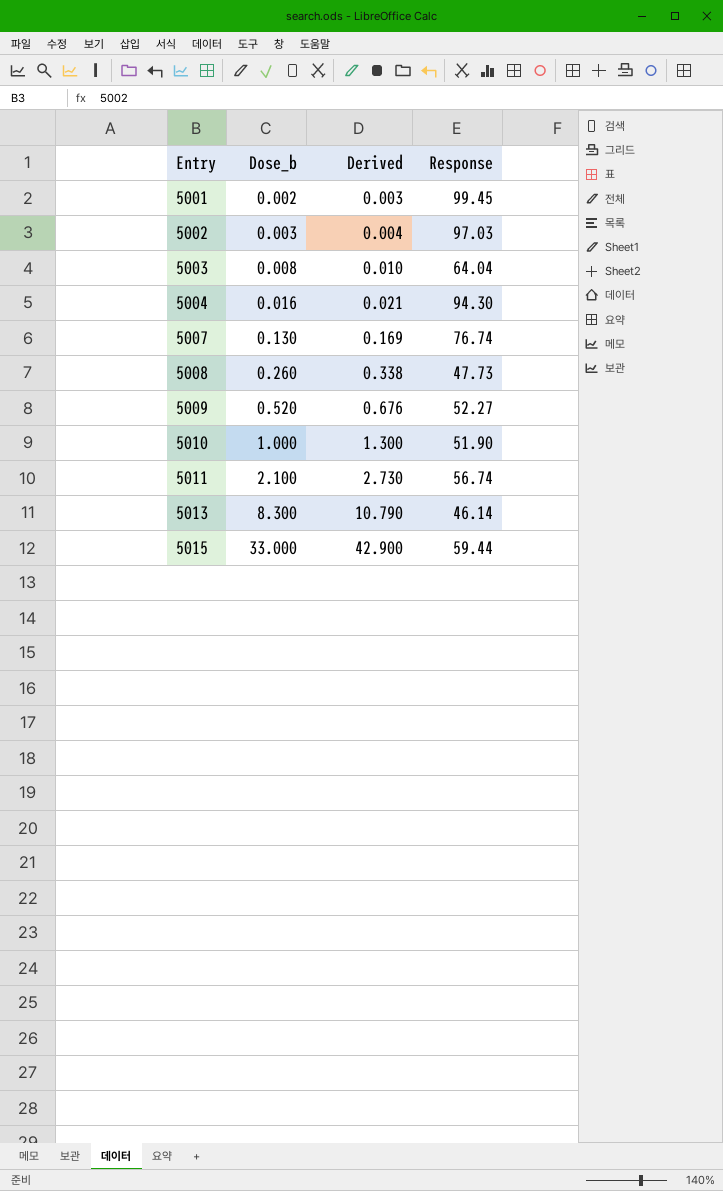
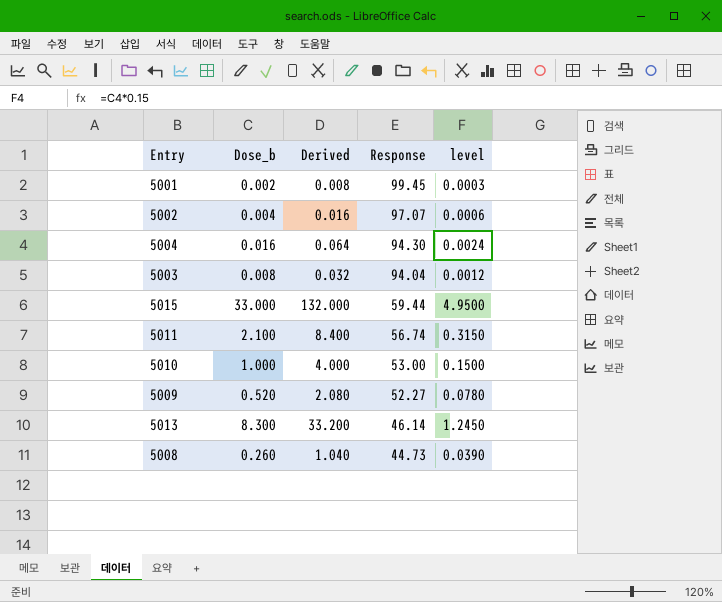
row order: Entry ascending -> Response descending
column Derived | formula: [Dose_b] * 1.3 -> [Dose_b] * 4
column level | formula: none -> [Dose_b] * 0.15
row 5007: 0.130 | 0.169 | 76.74 -> none
5002 | Dose_b: 0.003 -> 0.004
5002 | Response: 97.03 -> 97.07
5003 | Response: 64.04 -> 94.04
5010 | Response: 51.90 -> 53.00
5008 | Response: 47.73 -> 44.73

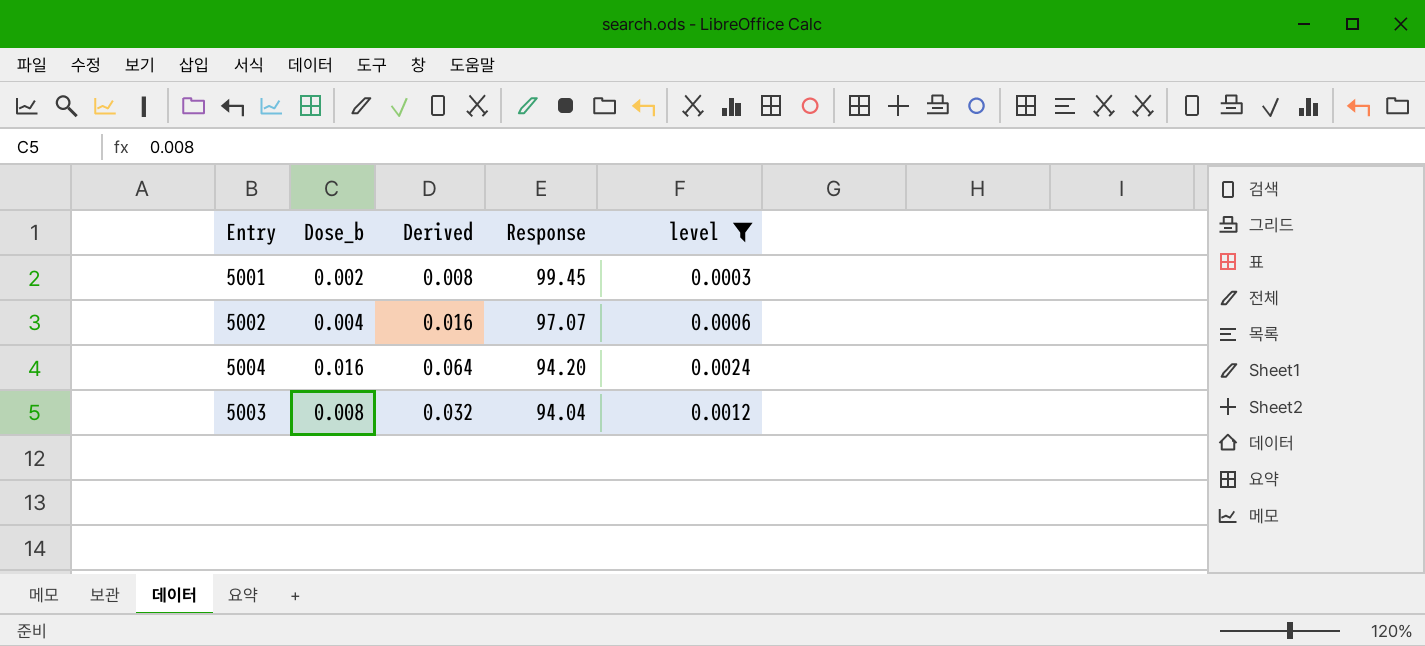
filter: none -> level <= 0.0024
5004 | Response: 94.30 -> 94.20

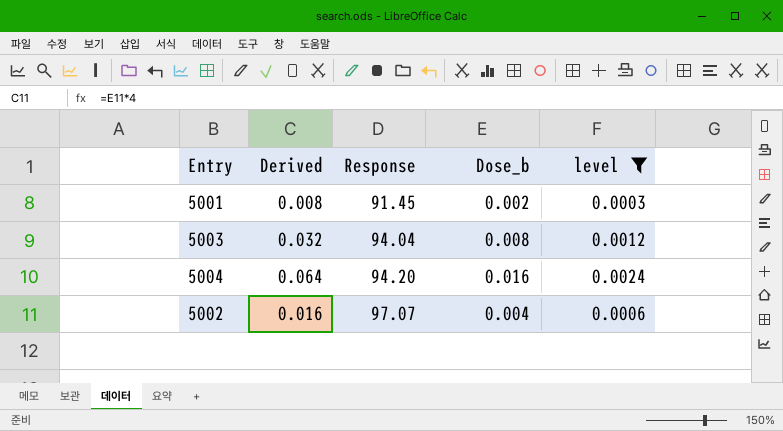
row order: Response descending -> Response ascending
column Dose_b | position: 2 -> 4
5001 | Response: 99.45 -> 91.45

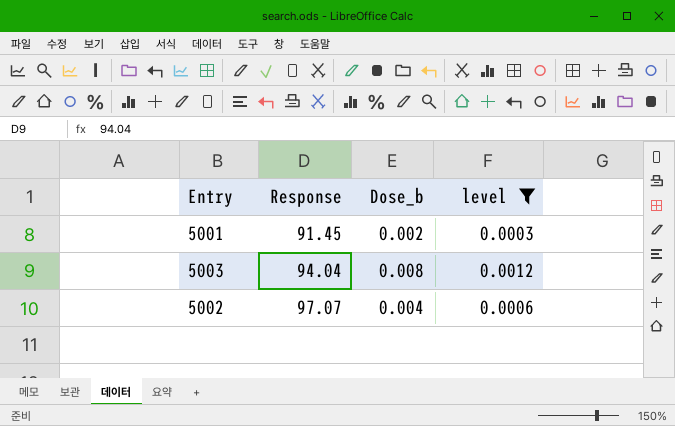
column Derived | formula: [Dose_b] * 4 -> none
row 5004: 0.064 | 94.20 | 0.016 | 0.0024 -> none

